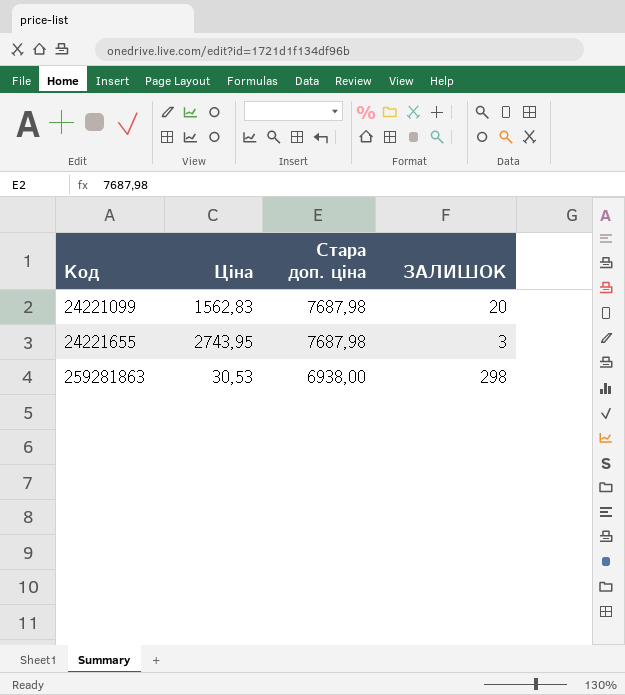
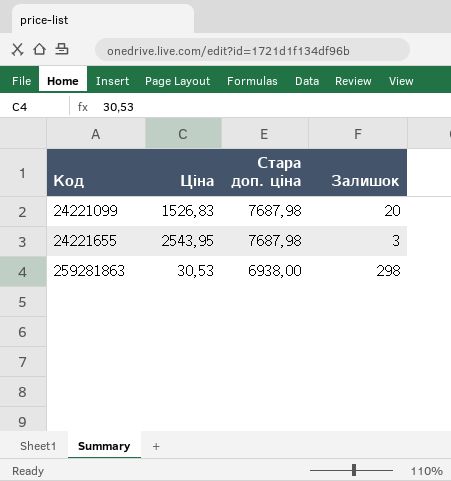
column name: ЗАЛИШОК -> Залишок
24221099 | Ціна: 1562,83 -> 1526,83
24221655 | Ціна: 2743,95 -> 2543,95

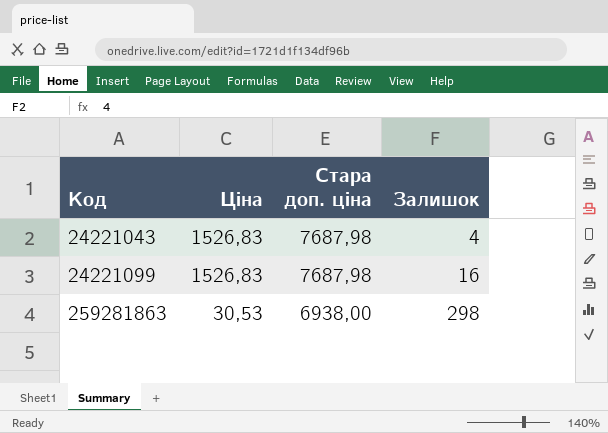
row 24221655: 2543,95 | 7687,98 | 3 -> none
row 24221043: none -> 1526,83 | 7687,98 | 4
24221099 | Залишок: 20 -> 16

